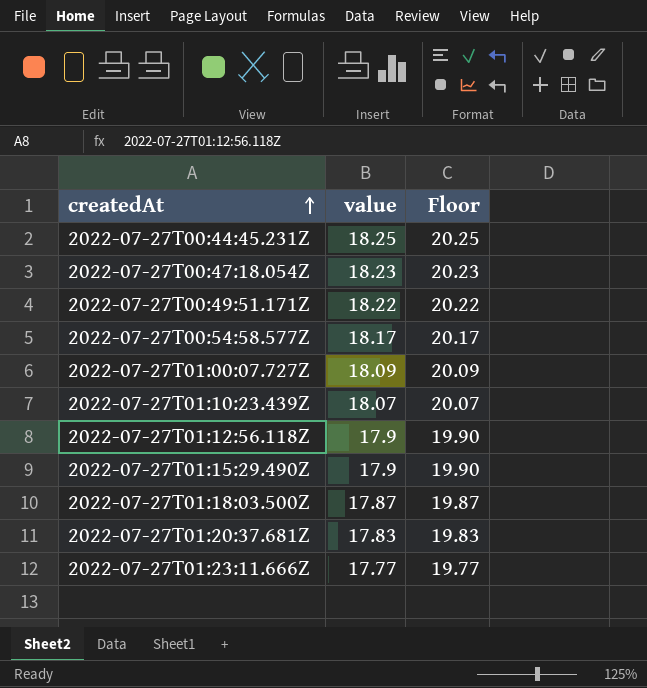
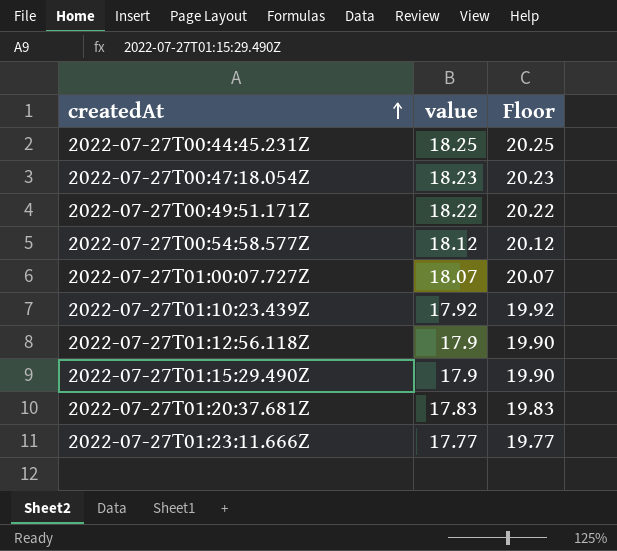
row 2022-07-27T01:18:03.500Z: 17.87 | 19.87 -> none
2022-07-27T00:54:58.577Z | value: 18.17 -> 18.12
2022-07-27T00:54:58.577Z | Floor: 20.17 -> 20.12
2022-07-27T01:00:07.727Z | value: 18.09 -> 18.07
2022-07-27T01:00:07.727Z | Floor: 20.09 -> 20.07
2022-07-27T01:10:23.439Z | value: 18.07 -> 17.92
2022-07-27T01:10:23.439Z | Floor: 20.07 -> 19.92

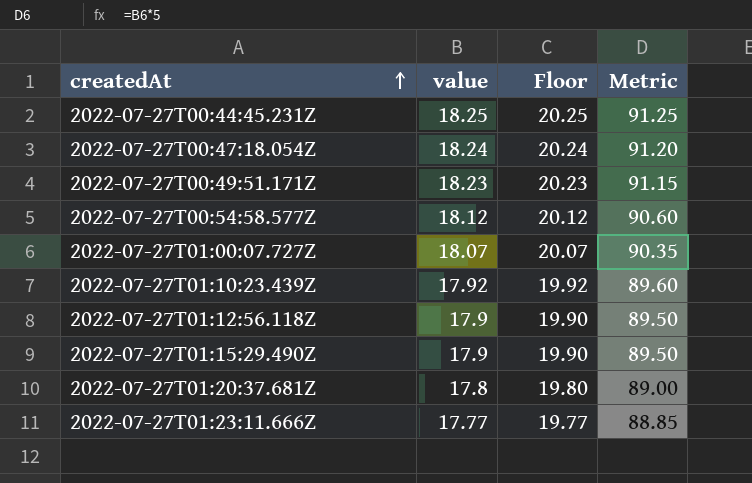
column Metric | formula: none -> [value] * 5
2022-07-27T00:47:18.054Z | value: 18.23 -> 18.24
2022-07-27T00:47:18.054Z | Floor: 20.23 -> 20.24
2022-07-27T00:49:51.171Z | value: 18.22 -> 18.23
2022-07-27T00:49:51.171Z | Floor: 20.22 -> 20.23
2022-07-27T01:20:37.681Z | value: 17.83 -> 17.8
2022-07-27T01:20:37.681Z | Floor: 19.83 -> 19.80

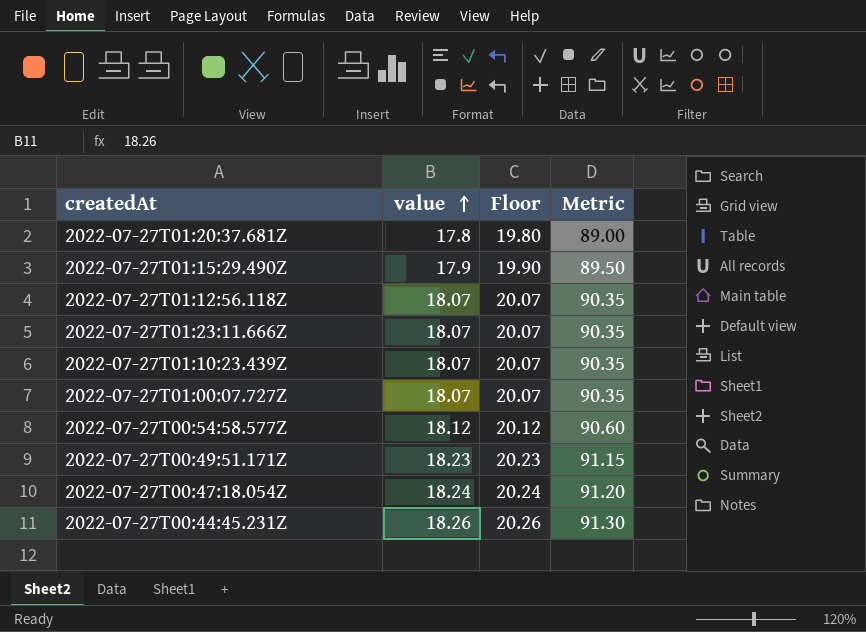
row order: createdAt ascending -> value ascending
2022-07-27T01:12:56.118Z | value: 17.9 -> 18.07
2022-07-27T01:12:56.118Z | Floor: 19.90 -> 20.07
2022-07-27T01:12:56.118Z | Metric: 89.50 -> 90.35
2022-07-27T01:23:11.666Z | value: 17.77 -> 18.07
2022-07-27T01:23:11.666Z | Floor: 19.77 -> 20.07
2022-07-27T01:23:11.666Z | Metric: 88.85 -> 90.35
2022-07-27T01:10:23.439Z | value: 17.92 -> 18.07
2022-07-27T01:10:23.439Z | Floor: 19.92 -> 20.07
2022-07-27T01:10:23.439Z | Metric: 89.60 -> 90.35
2022-07-27T00:44:45.231Z | value: 18.25 -> 18.26
2022-07-27T00:44:45.231Z | Floor: 20.25 -> 20.26
2022-07-27T00:44:45.231Z | Metric: 91.25 -> 91.30

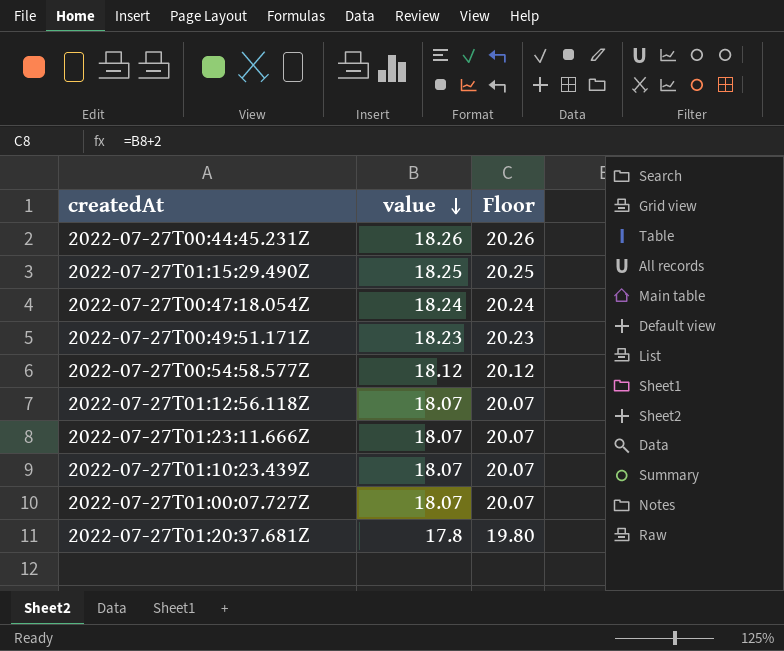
row order: value ascending -> value descending
column Metric | formula: [value] * 5 -> none
2022-07-27T01:15:29.490Z | value: 17.9 -> 18.25
2022-07-27T01:15:29.490Z | Floor: 19.90 -> 20.25

